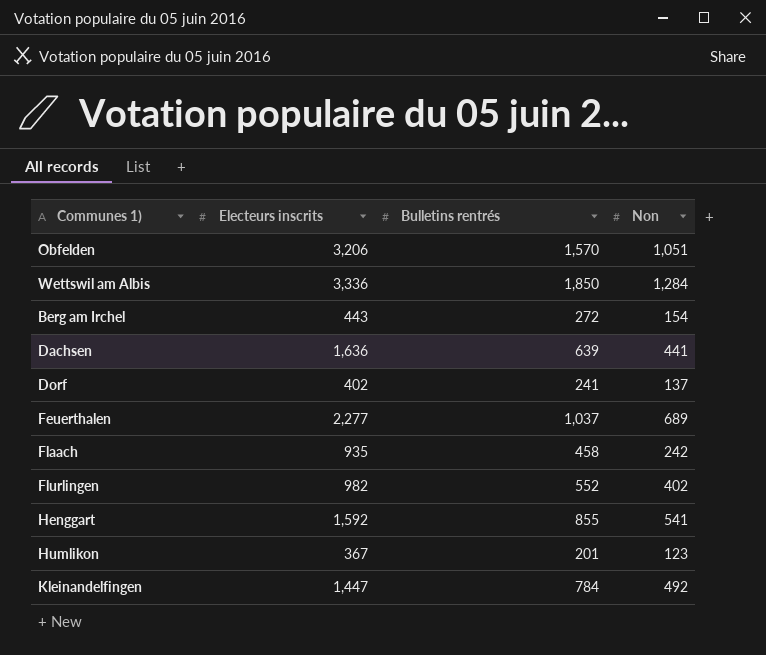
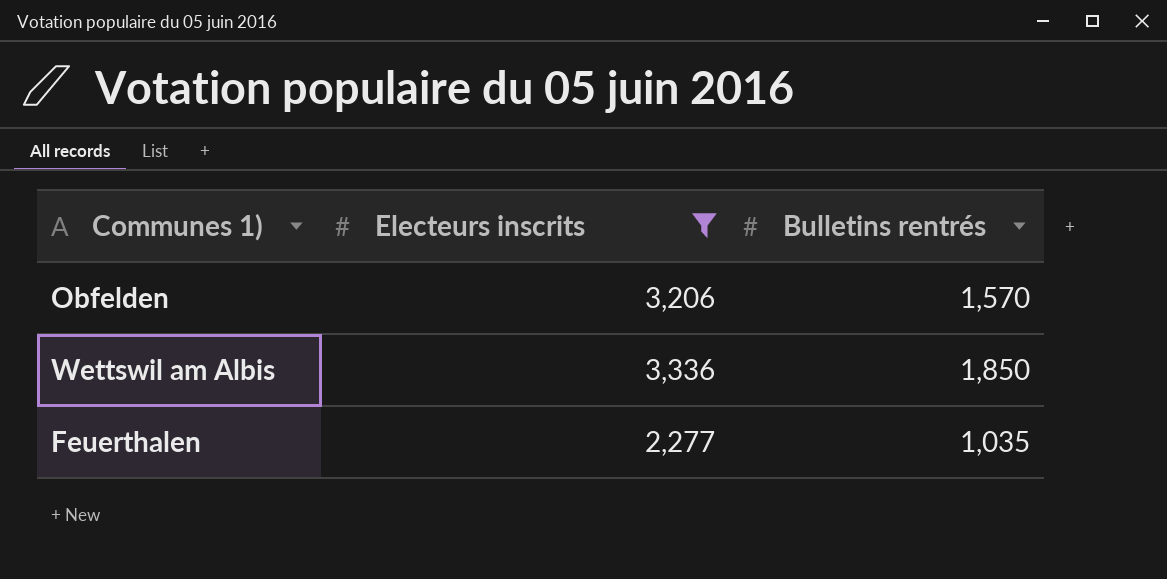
filter: none -> Electeurs inscrits >= 2,277
column Non | position: 4 -> none
Feuerthalen | Bulletins rentrés: 1,037 -> 1,035

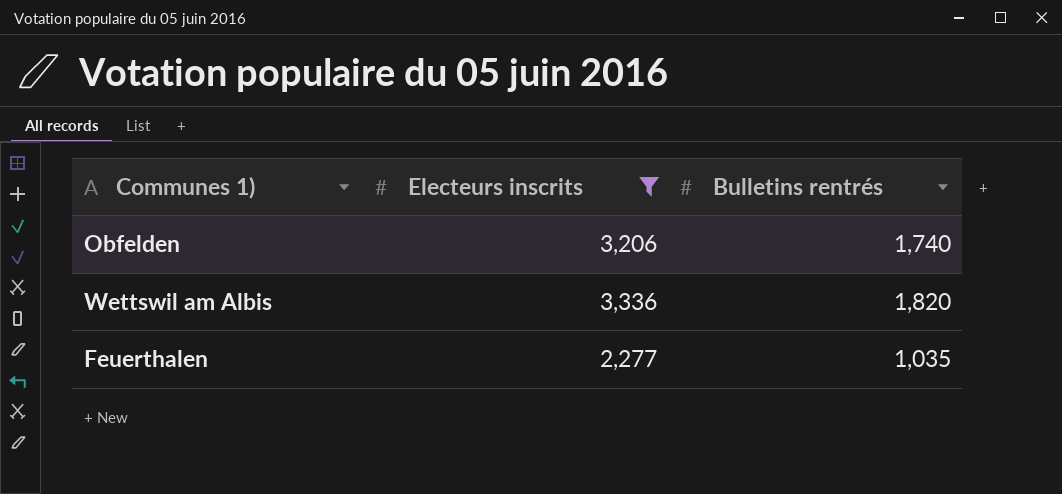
Obfelden | Bulletins rentrés: 1,570 -> 1,740
Wettswil am Albis | Bulletins rentrés: 1,850 -> 1,820

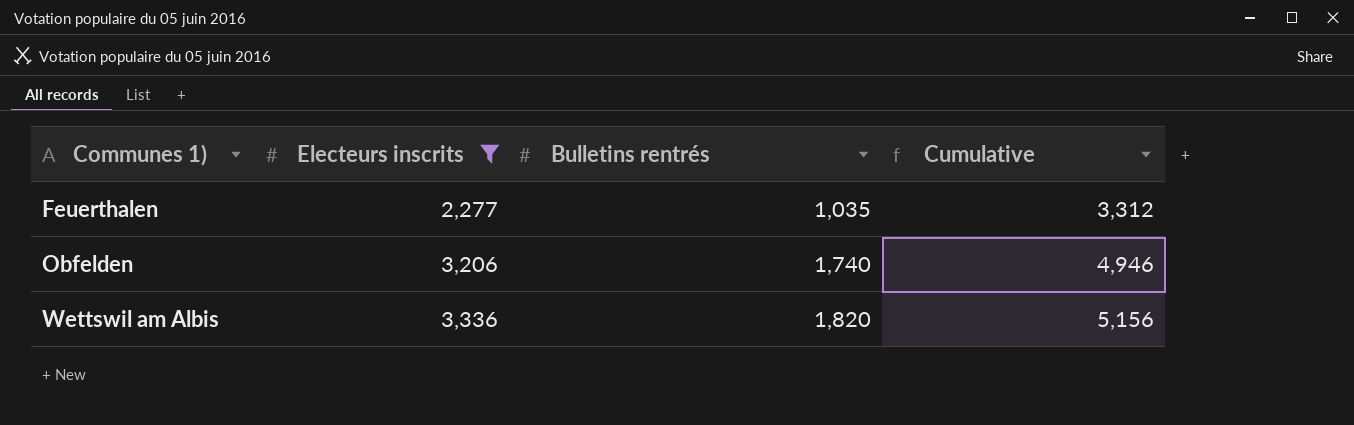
row order: none -> Communes 1) ascending
column Cumulative | formula: none -> [Electeurs inscrits] + [Bulletins rentrés]

